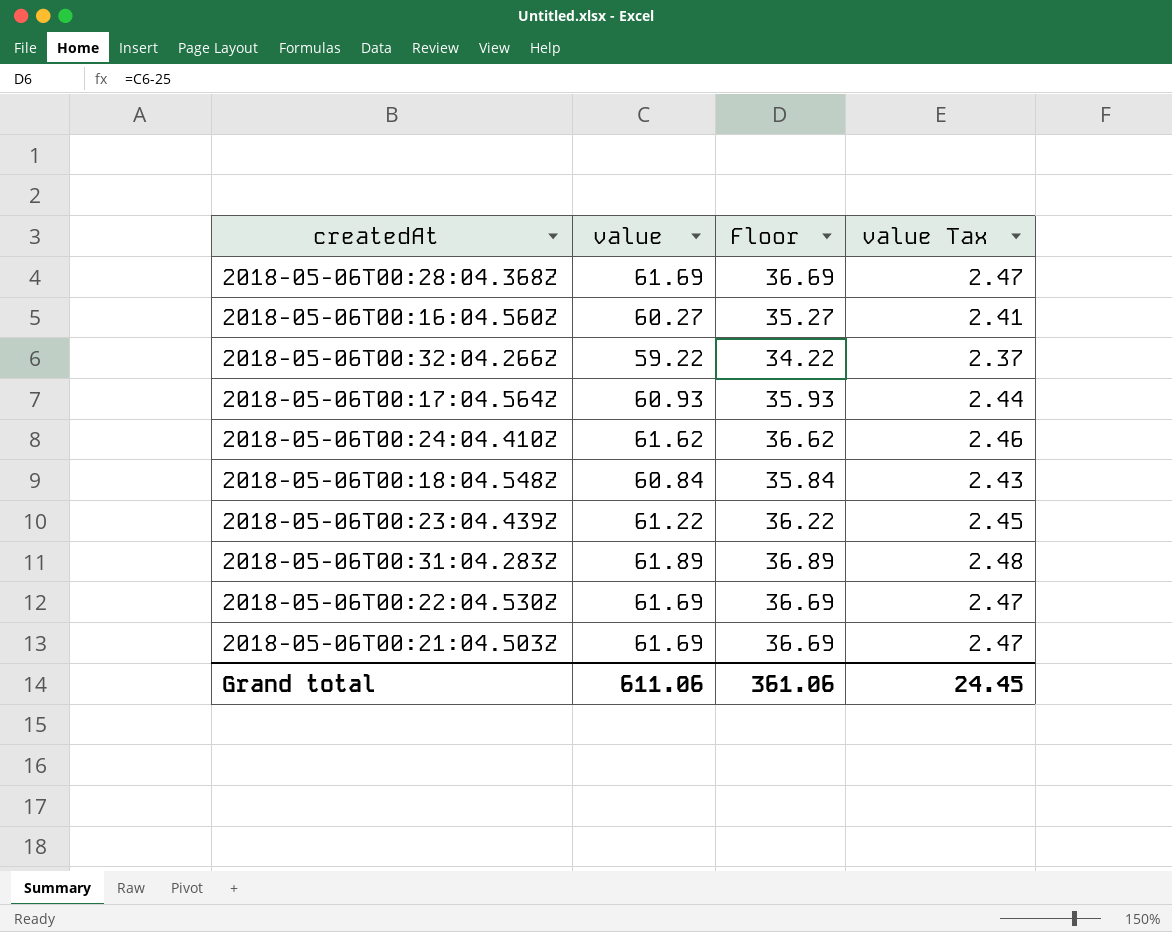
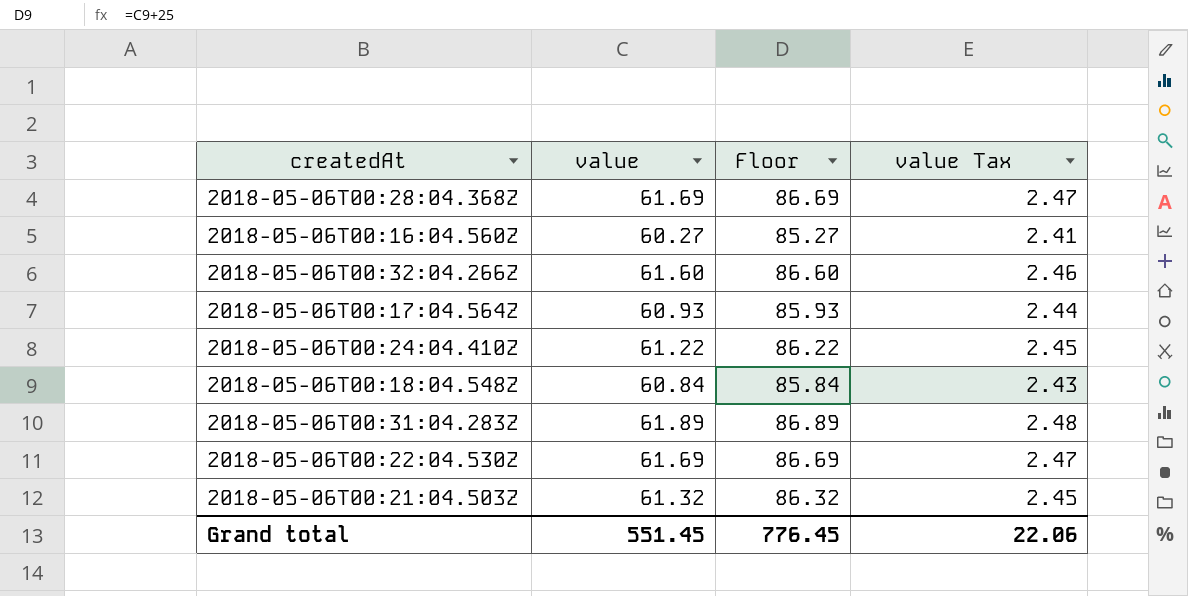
column Floor | formula: [value] - 25 -> [value] + 25
row 2018-05-06T00:23:04.439Z: 61.22 | 36.22 | 2.45 -> none
2018-05-06T00:32:04.266Z | value: 59.22 -> 61.60
2018-05-06T00:32:04.266Z | value Tax: 2.37 -> 2.46
2018-05-06T00:24:04.410Z | value: 61.62 -> 61.22
2018-05-06T00:24:04.410Z | value Tax: 2.46 -> 2.45
2018-05-06T00:21:04.503Z | value: 61.69 -> 61.32
2018-05-06T00:21:04.503Z | value Tax: 2.47 -> 2.45
Grand total | value: 611.06 -> 551.45
Grand total | Floor: 361.06 -> 776.45
Grand total | value Tax: 24.45 -> 22.06

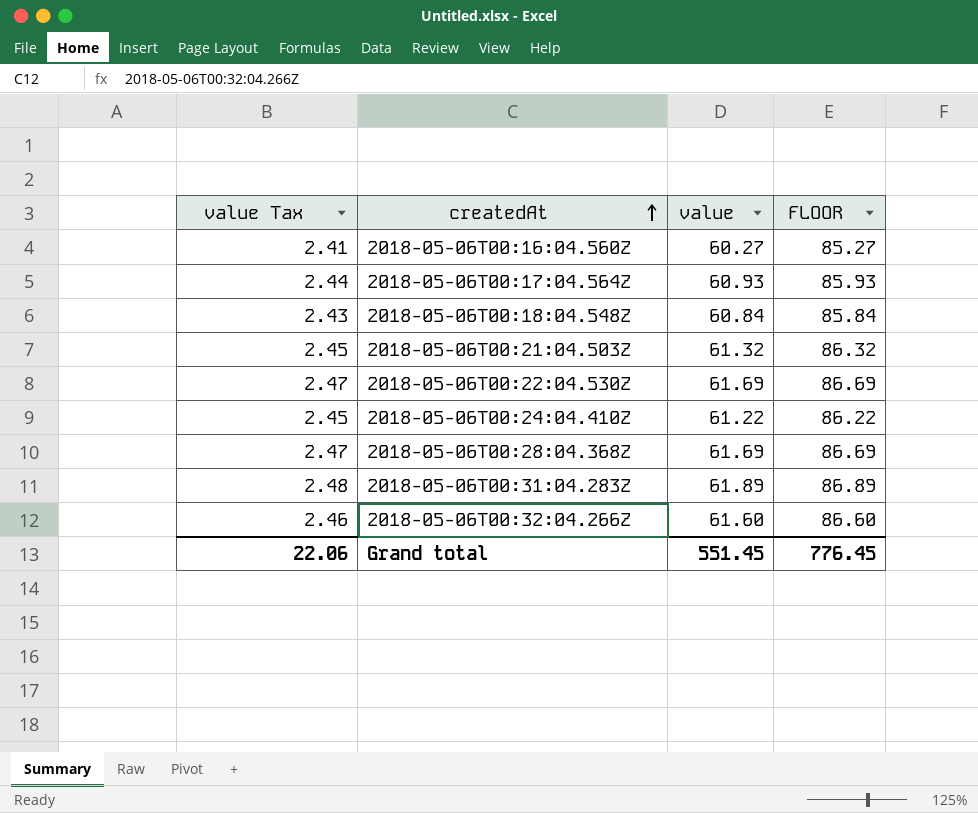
row order: none -> createdAt ascending
column value Tax | position: 4 -> 1
column name: Floor -> FLOOR

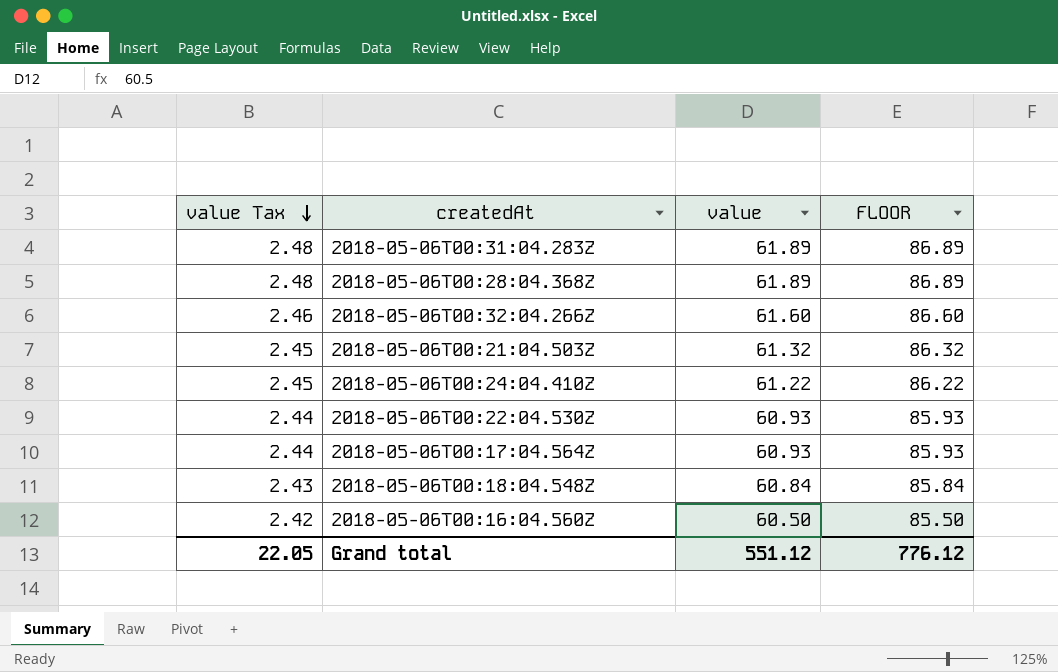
row order: createdAt ascending -> value Tax descending
2018-05-06T00:28:04.368Z | value Tax: 2.47 -> 2.48
2018-05-06T00:28:04.368Z | value: 61.69 -> 61.89
2018-05-06T00:28:04.368Z | FLOOR: 86.69 -> 86.89
2018-05-06T00:22:04.530Z | value Tax: 2.47 -> 2.44
2018-05-06T00:22:04.530Z | value: 61.69 -> 60.93
2018-05-06T00:22:04.530Z | FLOOR: 86.69 -> 85.93
2018-05-06T00:16:04.560Z | value Tax: 2.41 -> 2.42
2018-05-06T00:16:04.560Z | value: 60.27 -> 60.50
2018-05-06T00:16:04.560Z | FLOOR: 85.27 -> 85.50
Grand total | value Tax: 22.06 -> 22.05
Grand total | value: 551.45 -> 551.12
Grand total | FLOOR: 776.45 -> 776.12

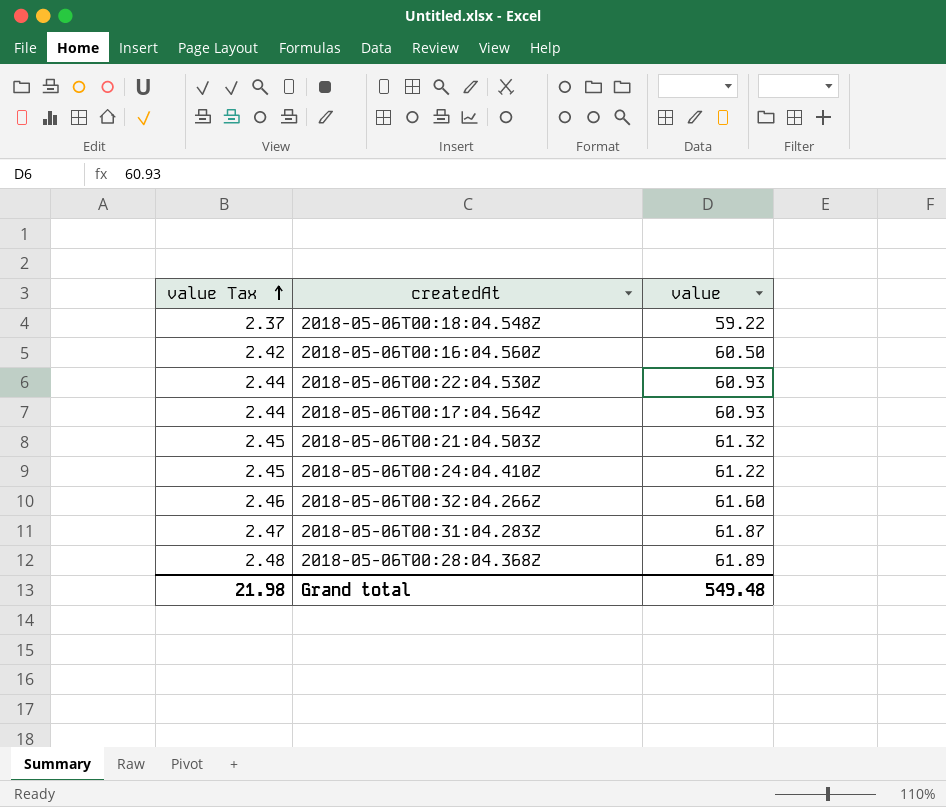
row order: value Tax descending -> value Tax ascending
column FLOOR | formula: [value] + 25 -> none
2018-05-06T00:18:04.548Z | value Tax: 2.43 -> 2.37
2018-05-06T00:18:04.548Z | value: 60.84 -> 59.22
2018-05-06T00:31:04.283Z | value Tax: 2.48 -> 2.47
2018-05-06T00:31:04.283Z | value: 61.89 -> 61.87
Grand total | value Tax: 22.05 -> 21.98
Grand total | value: 551.12 -> 549.48

